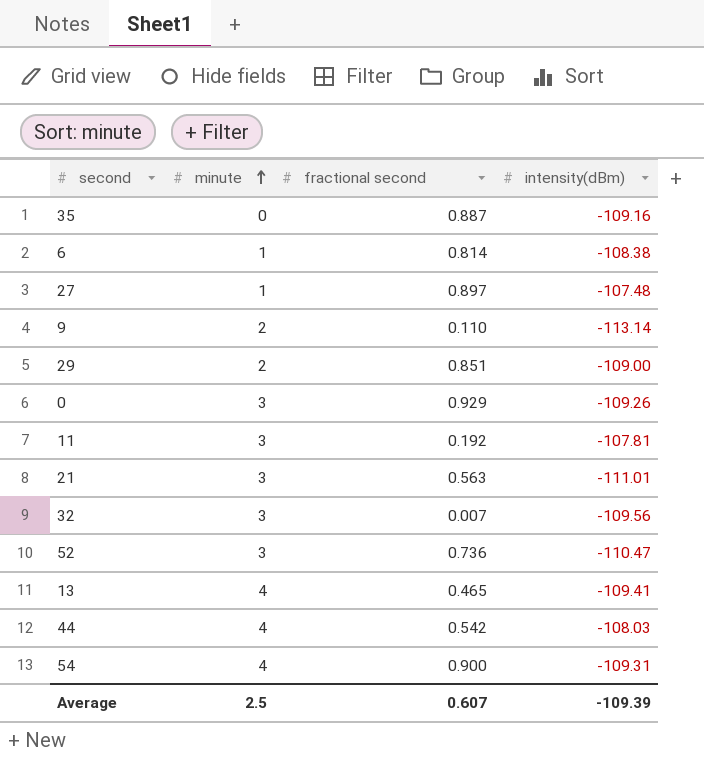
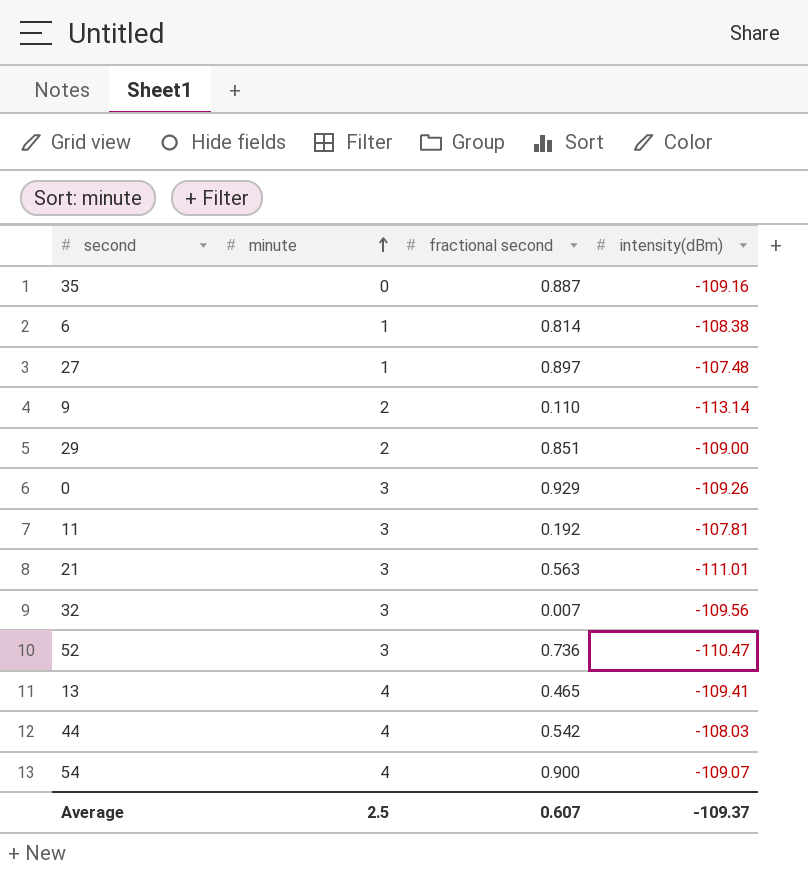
54 | intensity(dBm): -109.31 -> -109.07
Average | intensity(dBm): -109.39 -> -109.37

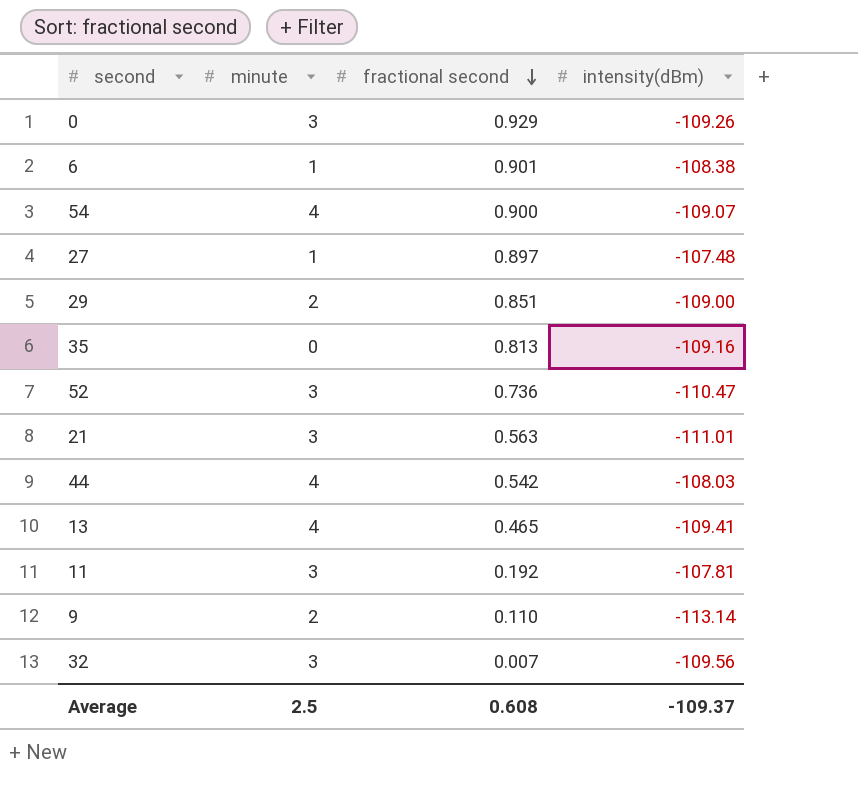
row order: minute ascending -> fractional second descending
6 | fractional second: 0.814 -> 0.901
35 | fractional second: 0.887 -> 0.813
Average | fractional second: 0.607 -> 0.608

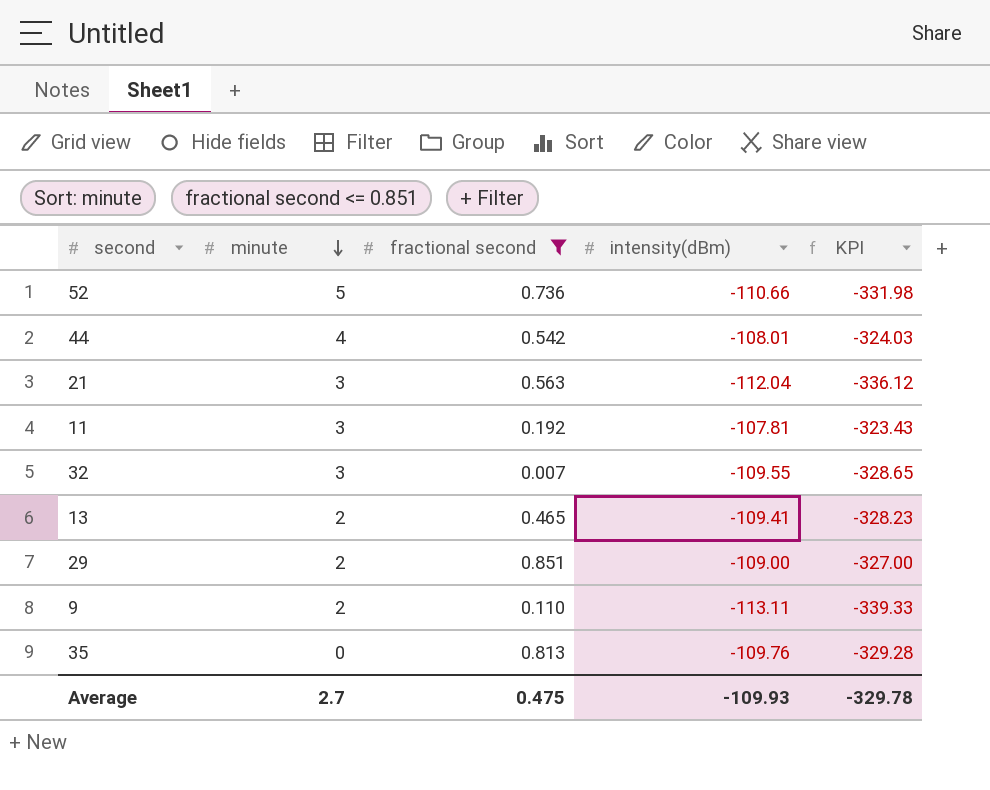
filter: none -> fractional second <= 0.851
row order: fractional second descending -> minute descending
column KPI | formula: none -> [intensity(dBm)] * 3
52 | minute: 3 -> 5
52 | intensity(dBm): -110.47 -> -110.66
44 | intensity(dBm): -108.03 -> -108.01
21 | intensity(dBm): -111.01 -> -112.04
32 | intensity(dBm): -109.56 -> -109.55
13 | minute: 4 -> 2
9 | intensity(dBm): -113.14 -> -113.11
35 | intensity(dBm): -109.16 -> -109.76
Average | minute: 2.5 -> 2.7
Average | fractional second: 0.608 -> 0.475
Average | intensity(dBm): -109.37 -> -109.93

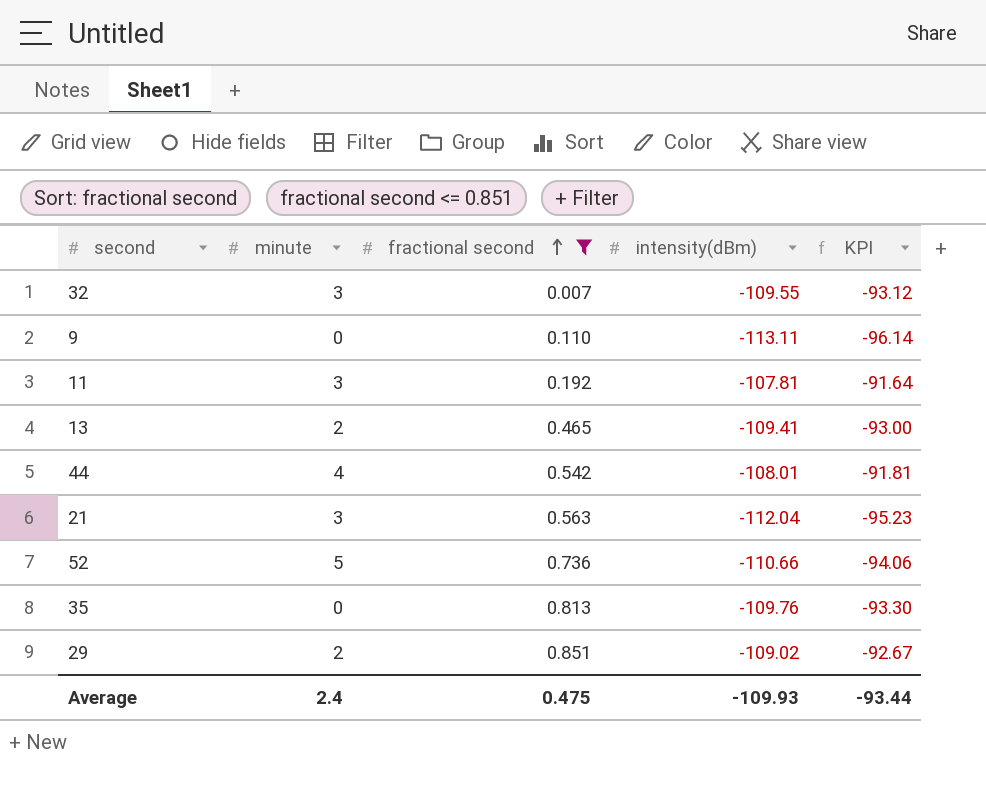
row order: minute descending -> fractional second ascending
column KPI | formula: [intensity(dBm)] * 3 -> [intensity(dBm)] * 0.85
9 | minute: 2 -> 0
29 | intensity(dBm): -109.00 -> -109.02
Average | minute: 2.7 -> 2.4
Average | KPI: -329.78 -> -93.44

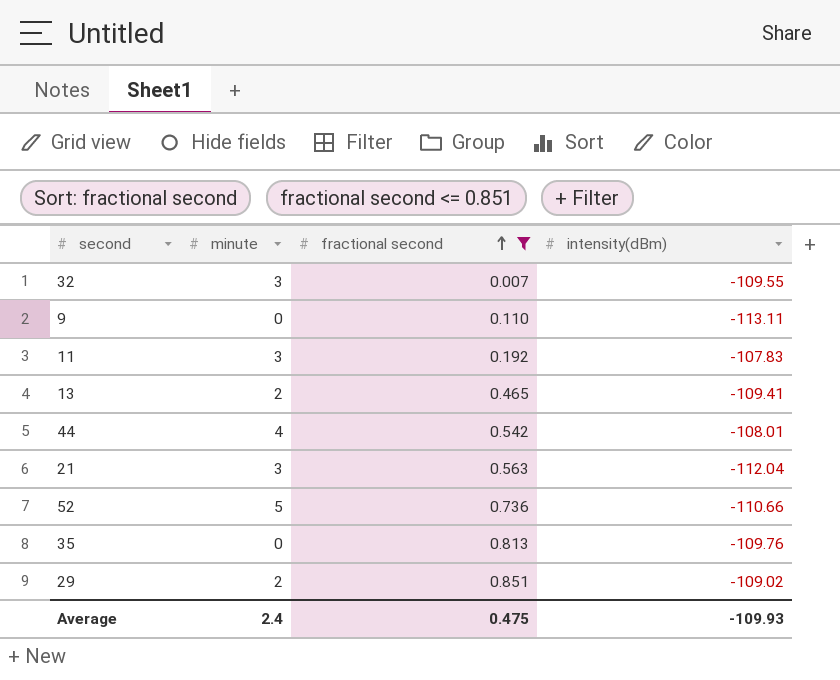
column KPI | formula: [intensity(dBm)] * 0.85 -> none
11 | intensity(dBm): -107.81 -> -107.83

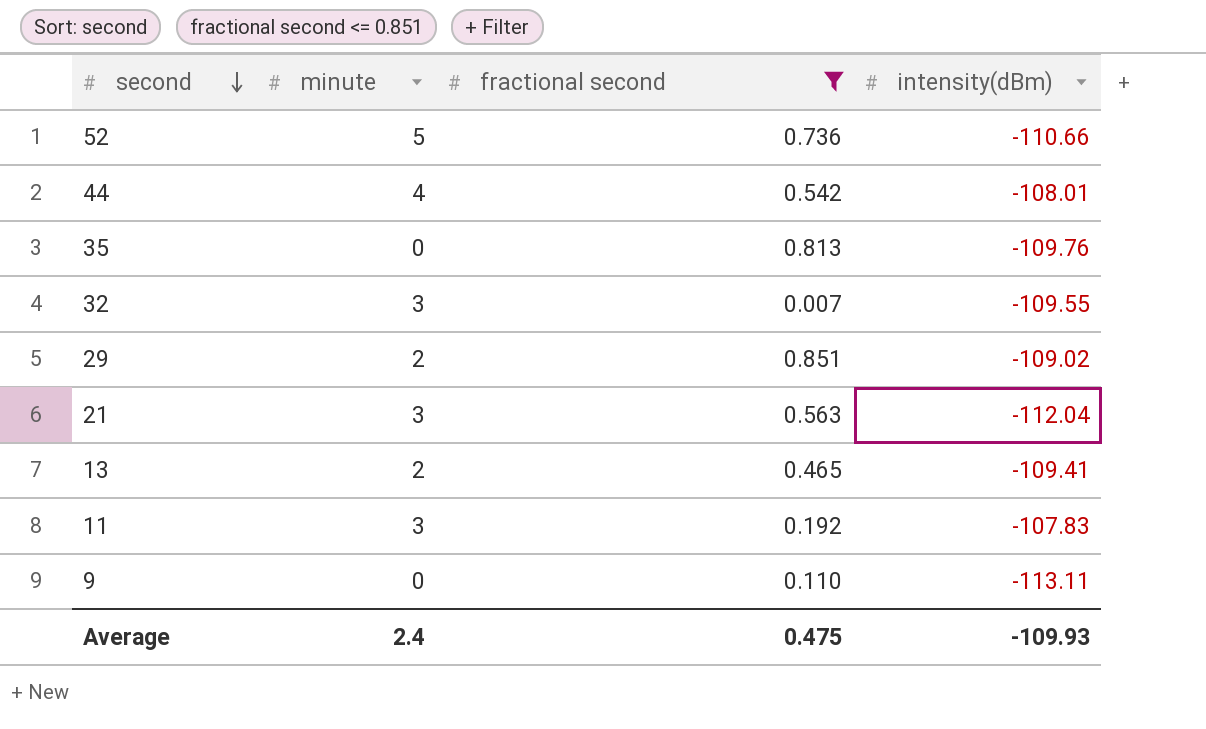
row order: fractional second ascending -> second descending

